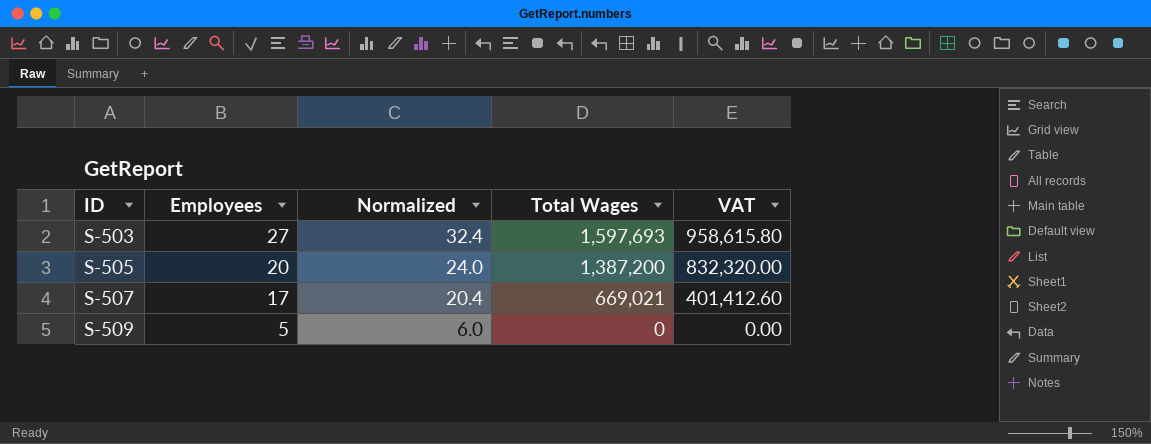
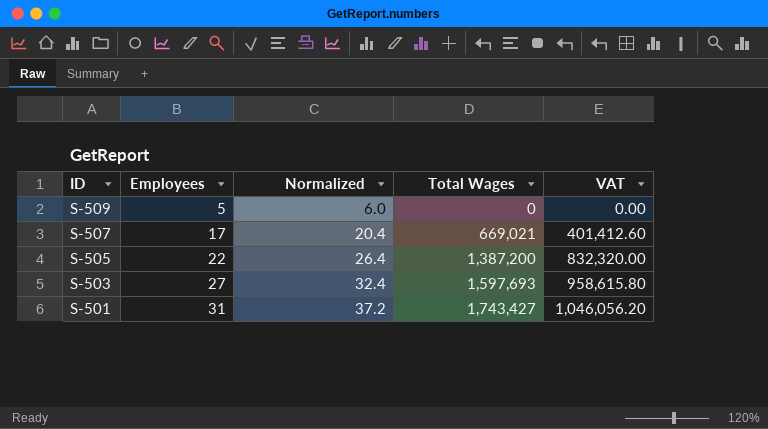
row order: ID ascending -> ID descending
S-505 | Employees: 20 -> 22
S-505 | Normalized: 24.0 -> 26.4
row S-501: none -> 31 | 37.2 | 1,743,427 | 1,046,056.20

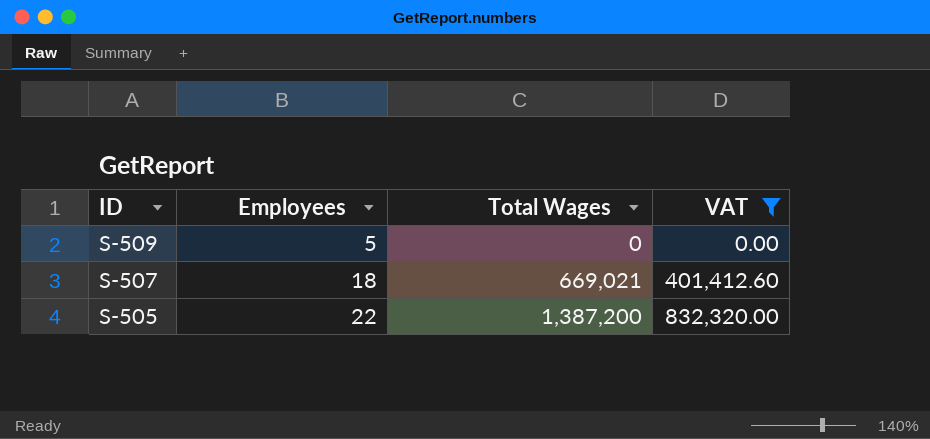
filter: none -> VAT <= 832,320.00
column Normalized | formula: [Employees] * 1.2 -> none
S-507 | Employees: 17 -> 18

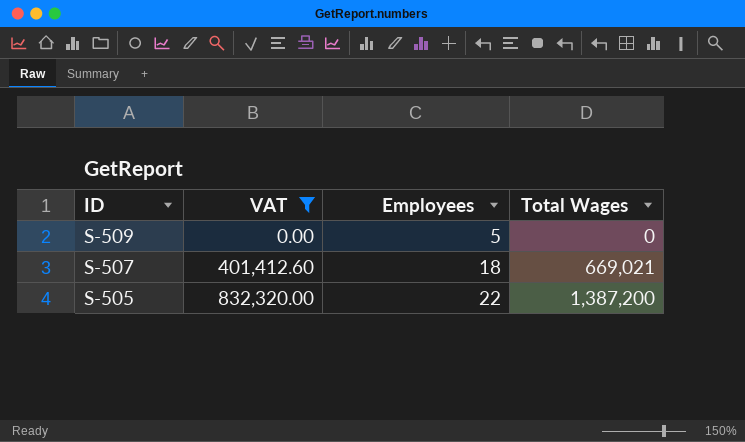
column VAT | position: 4 -> 2

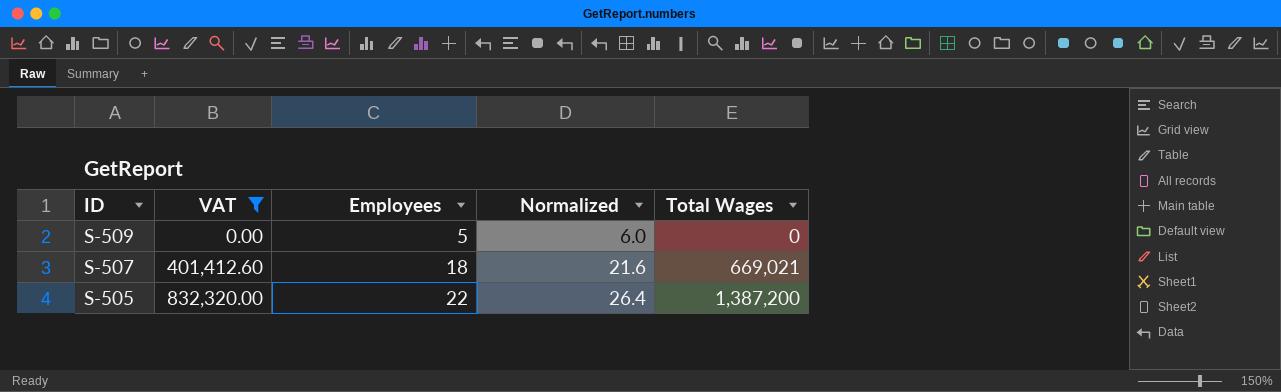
column Normalized | formula: none -> [Employees] * 1.2

